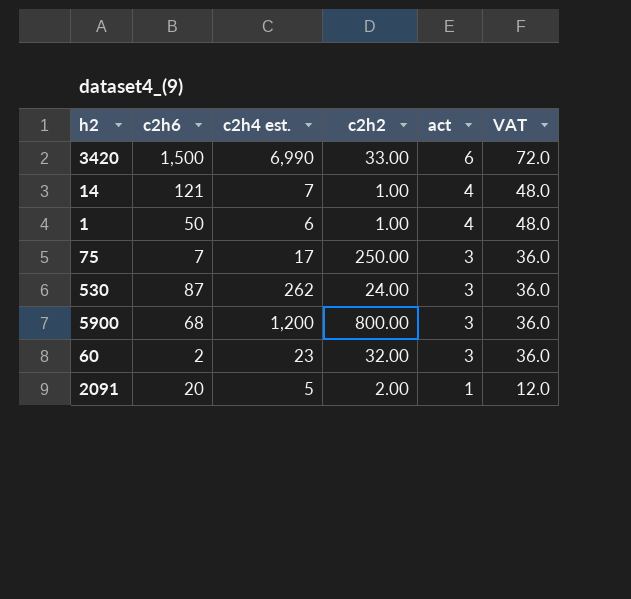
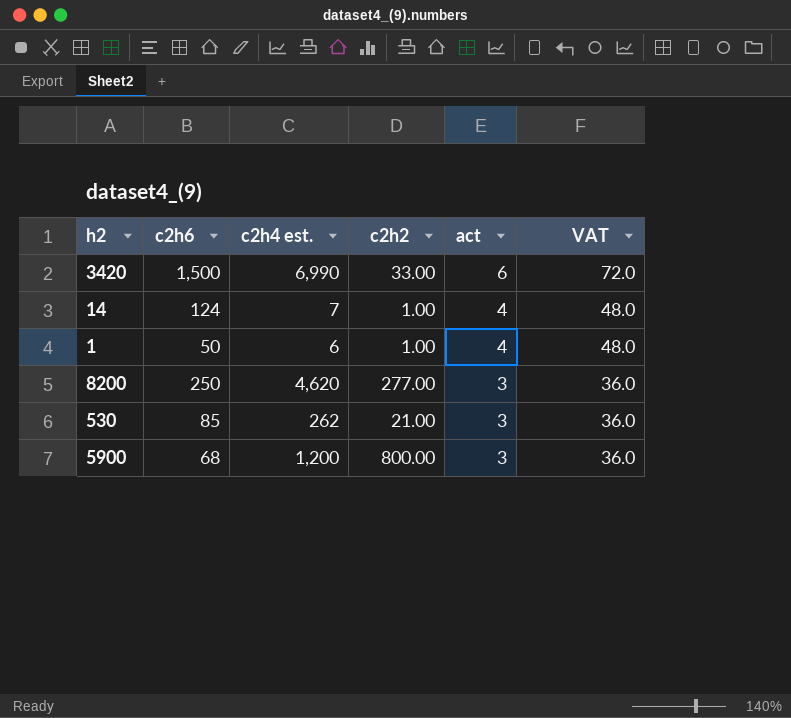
row 75: 7 | 17 | 250.00 | 3 | 36.0 -> none
row 60: 2 | 23 | 32.00 | 3 | 36.0 -> none
row 2091: 20 | 5 | 2.00 | 1 | 12.0 -> none
14 | c2h6: 121 -> 124
row 8200: none -> 250 | 4,620 | 277.00 | 3 | 36.0
530 | c2h6: 87 -> 85
530 | c2h2: 24.00 -> 21.00

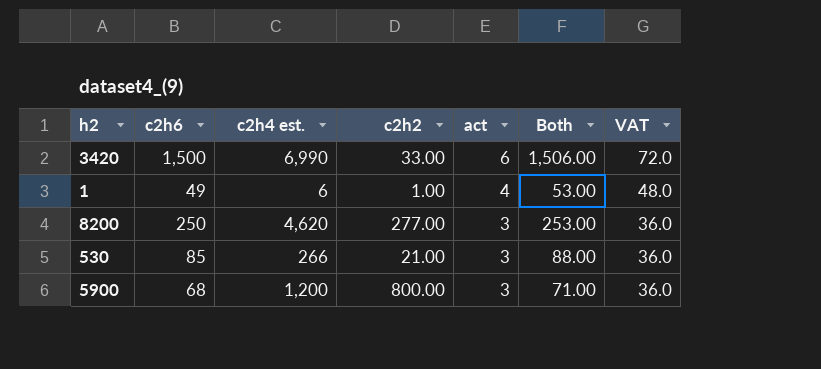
column Both | formula: none -> [c2h6] + [act]
row 14: 124 | 7 | 1.00 | 4 | 48.0 -> none
1 | c2h6: 50 -> 49
530 | c2h4 est.: 262 -> 266

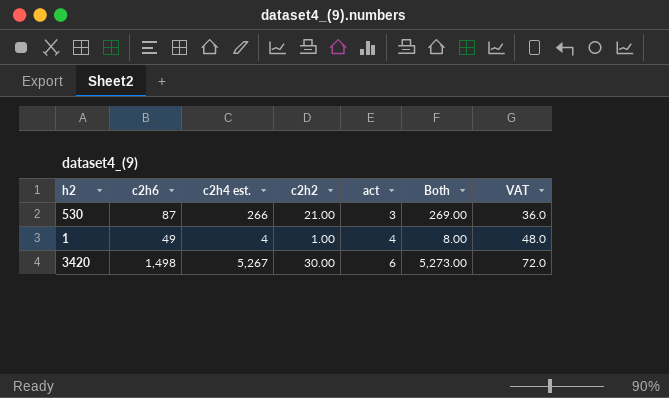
row order: act descending -> act ascending
column Both | formula: [c2h6] + [act] -> [c2h4 est.] + [act]
row 8200: 250 | 4,620 | 277.00 | 3 | 253.00 | 36.0 -> none
row 5900: 68 | 1,200 | 800.00 | 3 | 71.00 | 36.0 -> none
530 | c2h6: 85 -> 87
1 | c2h4 est.: 6 -> 4
3420 | c2h6: 1,500 -> 1,498
3420 | c2h4 est.: 6,990 -> 5,267
3420 | c2h2: 33.00 -> 30.00

